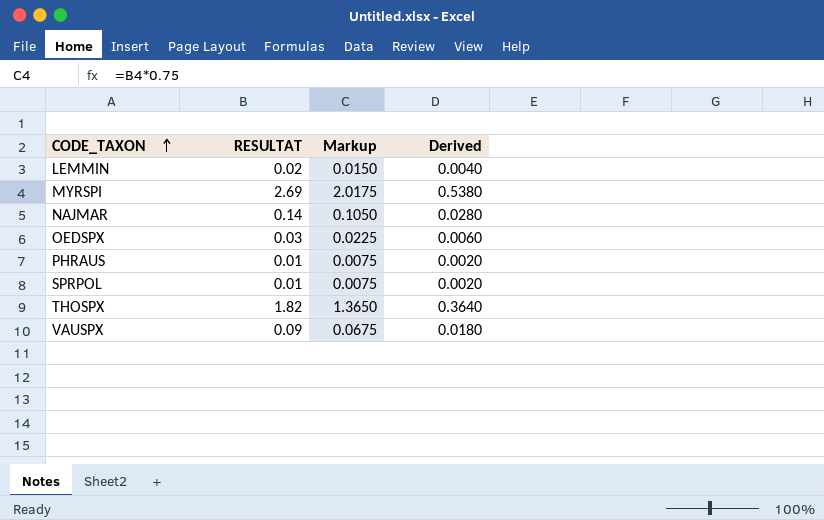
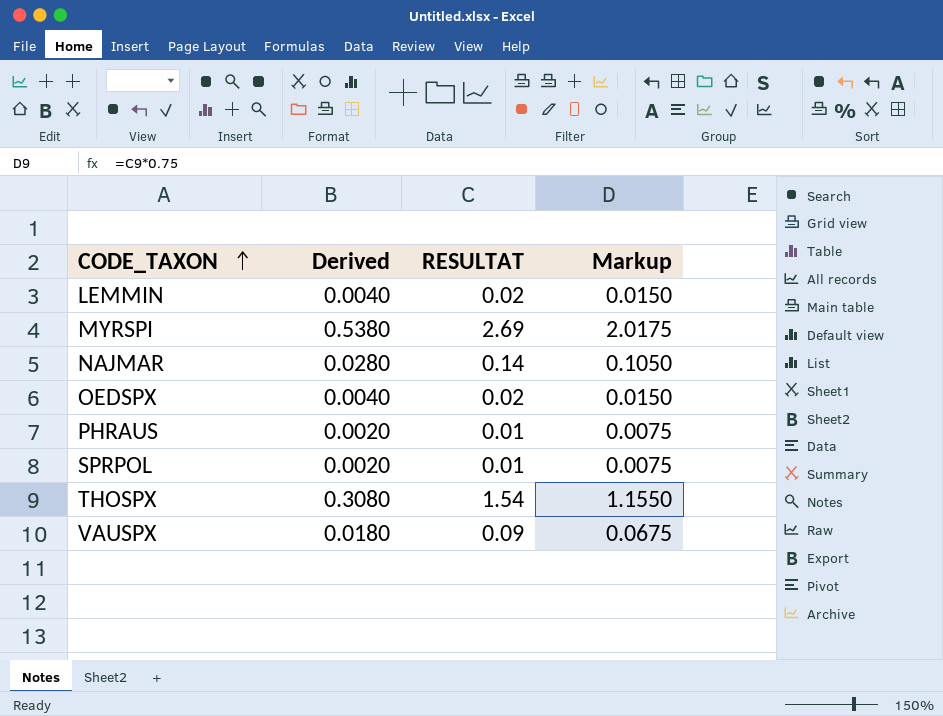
column Derived | position: 4 -> 2
OEDSPX | Derived: 0.0060 -> 0.0040
OEDSPX | RESULTAT: 0.03 -> 0.02
OEDSPX | Markup: 0.0225 -> 0.0150
THOSPX | Derived: 0.3640 -> 0.3080
THOSPX | RESULTAT: 1.82 -> 1.54
THOSPX | Markup: 1.3650 -> 1.1550

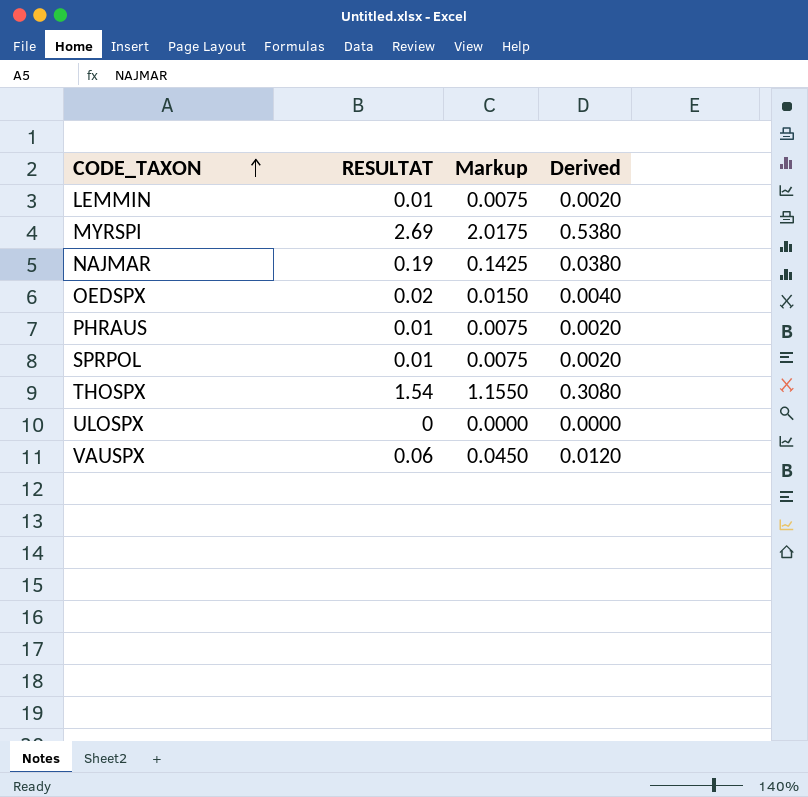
column Derived | position: 2 -> 4
LEMMIN | RESULTAT: 0.02 -> 0.01
LEMMIN | Markup: 0.0150 -> 0.0075
LEMMIN | Derived: 0.0040 -> 0.0020
NAJMAR | RESULTAT: 0.14 -> 0.19
NAJMAR | Markup: 0.1050 -> 0.1425
NAJMAR | Derived: 0.0280 -> 0.0380
row ULOSPX: none -> 0 | 0.0000 | 0.0000
VAUSPX | RESULTAT: 0.09 -> 0.06
VAUSPX | Markup: 0.0675 -> 0.0450
VAUSPX | Derived: 0.0180 -> 0.0120

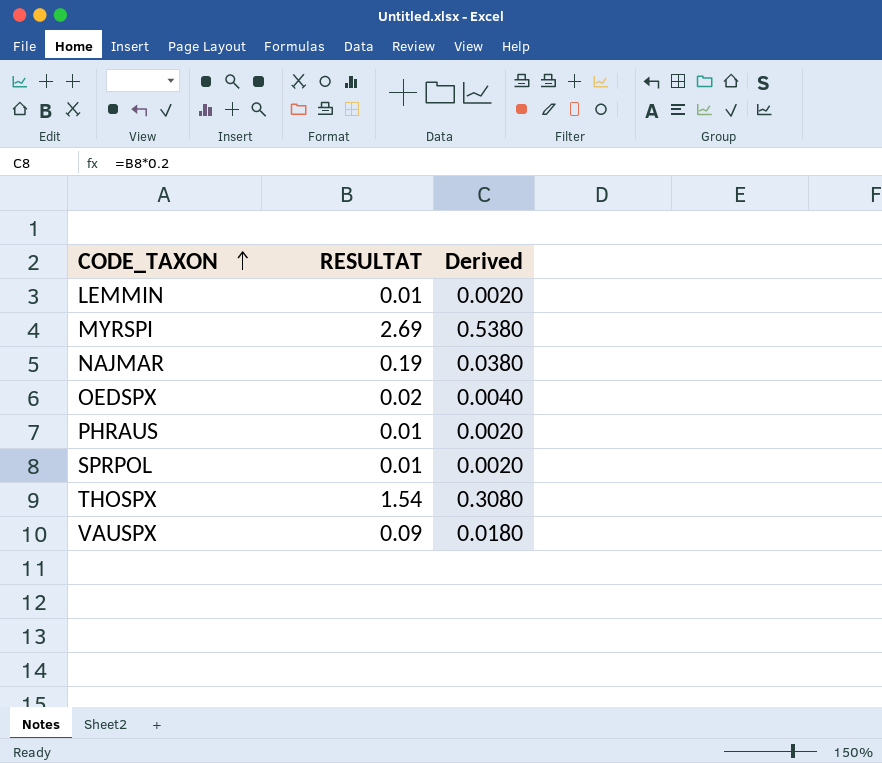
column Markup | formula: [RESULTAT] * 0.75 -> none
row ULOSPX: 0 | 0.0000 | 0.0000 -> none
VAUSPX | RESULTAT: 0.06 -> 0.09
VAUSPX | Derived: 0.0120 -> 0.0180

